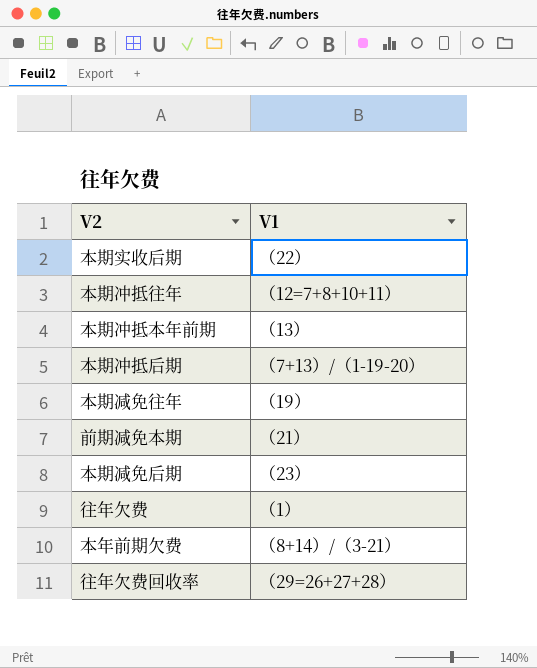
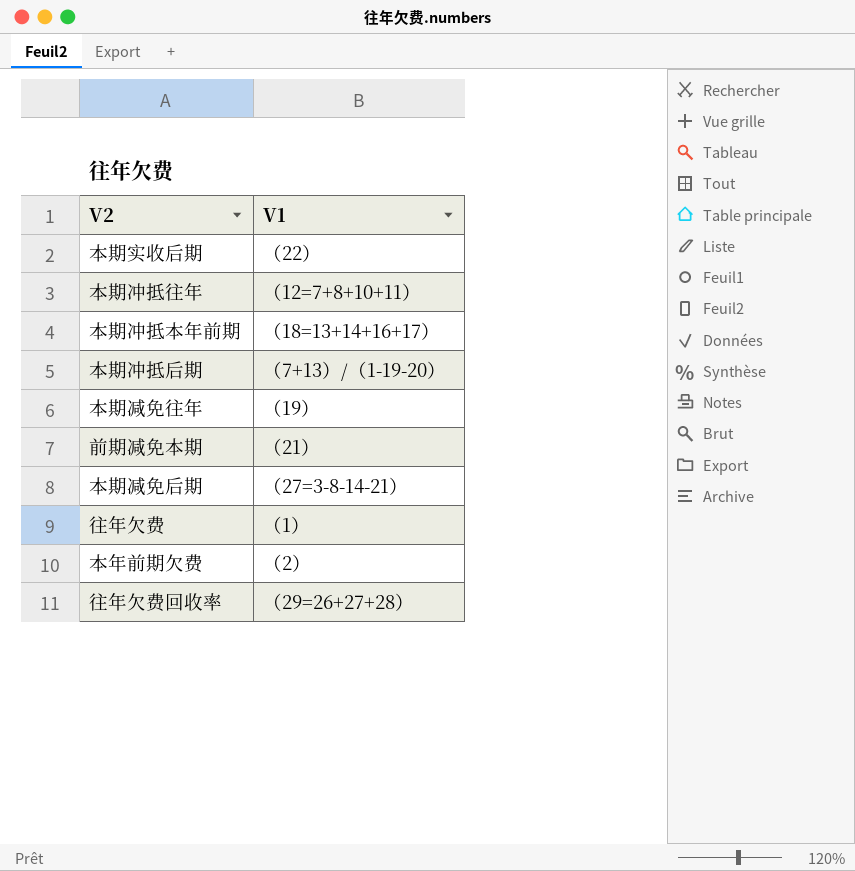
本期冲抵本年前期 | V1: （13） -> （18=13+14+16+17）
本期减免后期 | V1: （23） -> （27=3-8-14-21）
本年前期欠费 | V1: （8+14）/（3-21） -> （2）

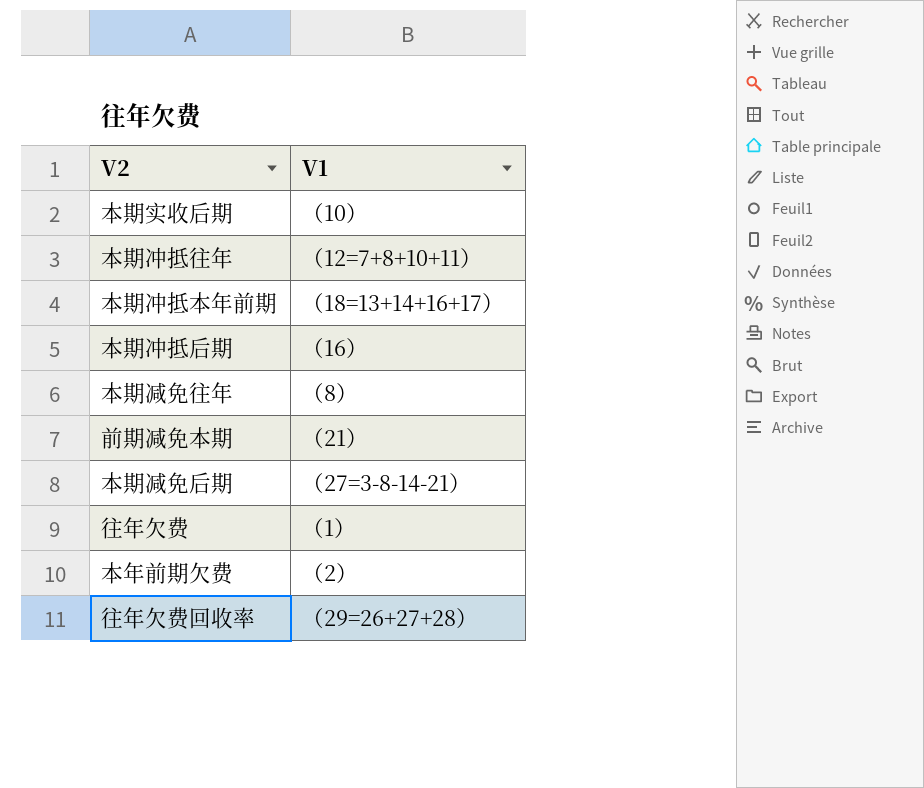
本期实收后期 | V1: （22） -> （10）
本期冲抵后期 | V1: （7+13）/（1-19-20） -> （16）
本期减免往年 | V1: （19） -> （8）

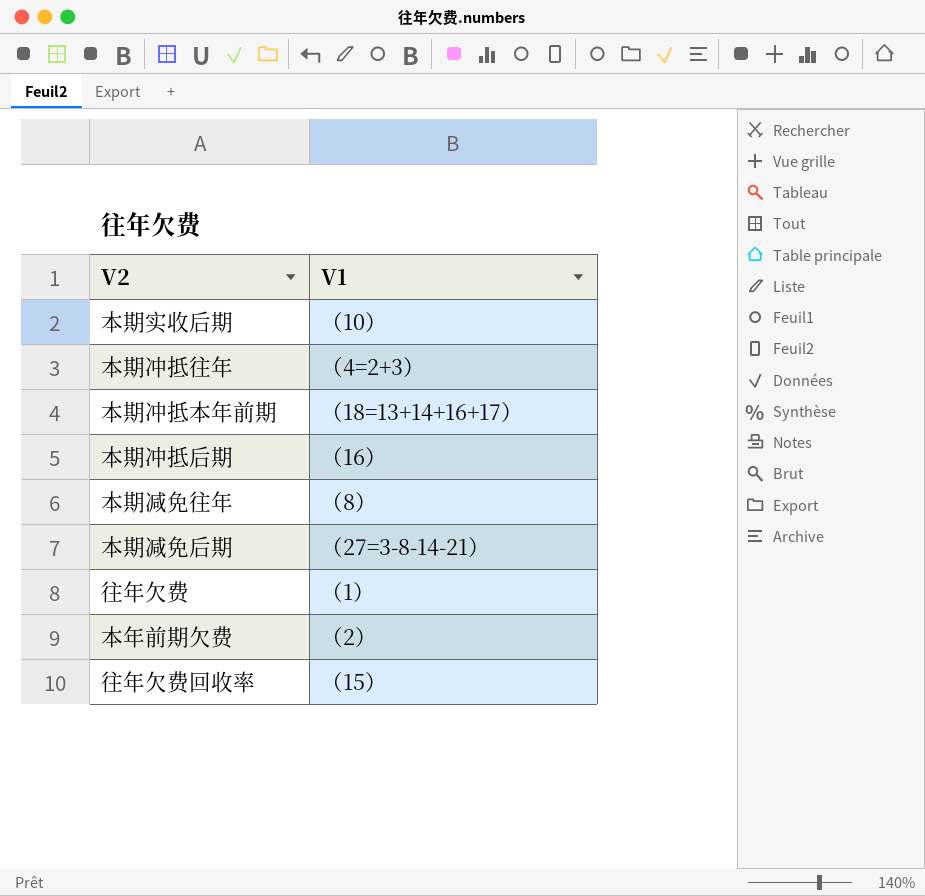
row 前期减免本期: （21） -> none
本期冲抵往年 | V1: （12=7+8+10+11） -> （4=2+3）
往年欠费回收率 | V1: （29=26+27+28） -> （15）

